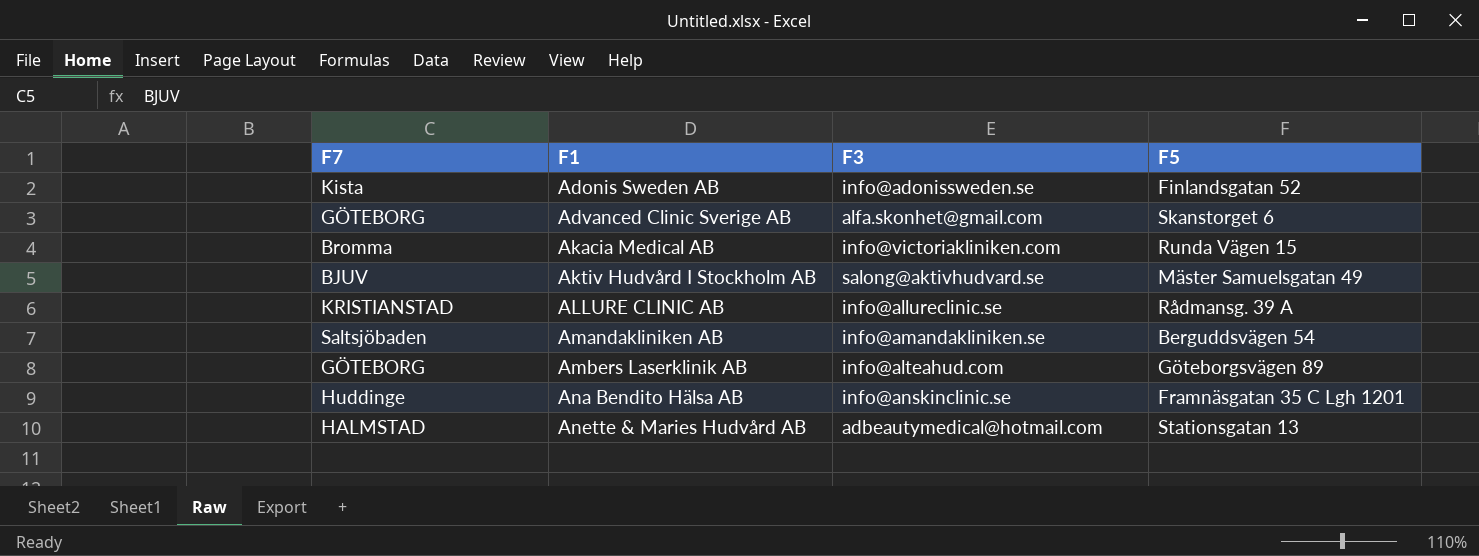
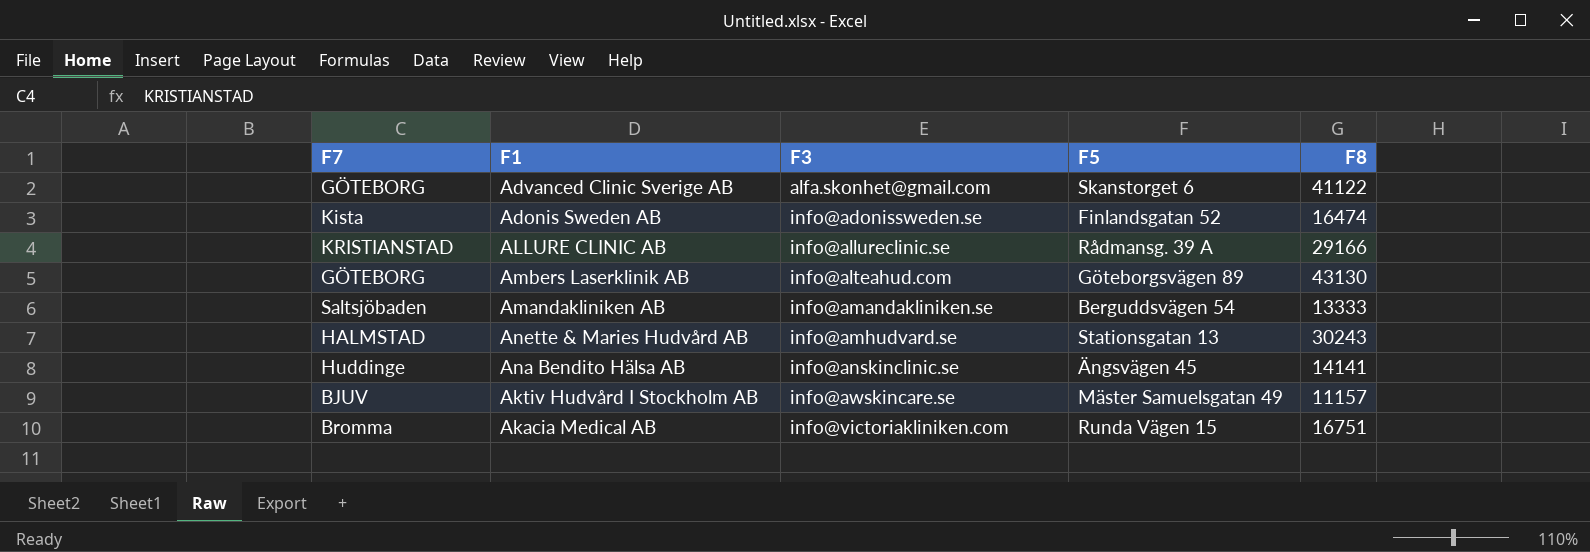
row order: F1 ascending -> F3 ascending
column F8 | position: none -> 5
Anette & Maries Hudvård AB | F3: adbeautymedical@hotmail.com -> info@amhudvard.se
Ana Bendito Hälsa AB | F5: Framnäsgatan 35 C Lgh 1201 -> Ängsvägen 45
Aktiv Hudvård I Stockholm AB | F3: salong@aktivhudvard.se -> info@awskincare.se

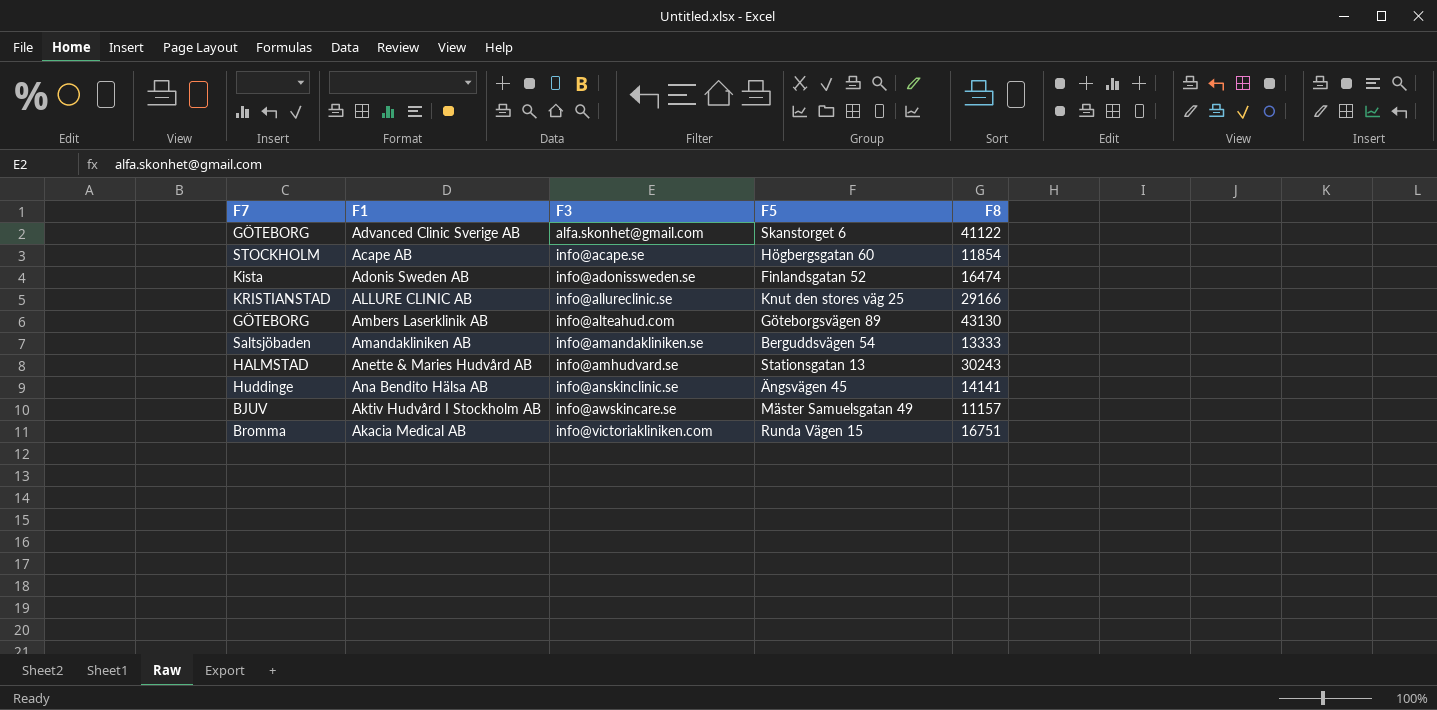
row Acape AB: none -> STOCKHOLM | info@acape.se | Högbergsgatan 60 | 11854
ALLURE CLINIC AB | F5: Rådmansg. 39 A -> Knut den stores väg 25

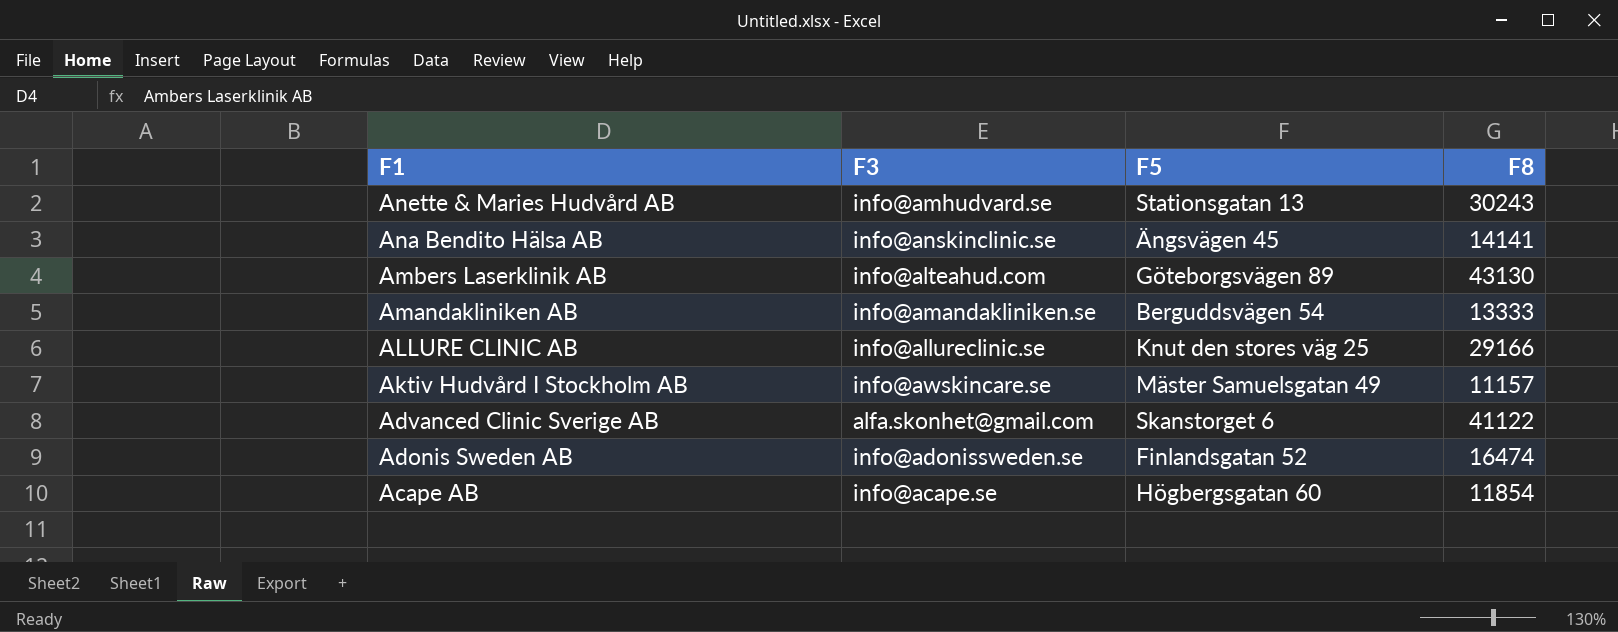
row order: F3 ascending -> F1 descending
column F7 | position: 1 -> none
row Akacia Medical AB: Bromma | info@victoriakliniken.com | Runda Vägen 15 | 16751 -> none

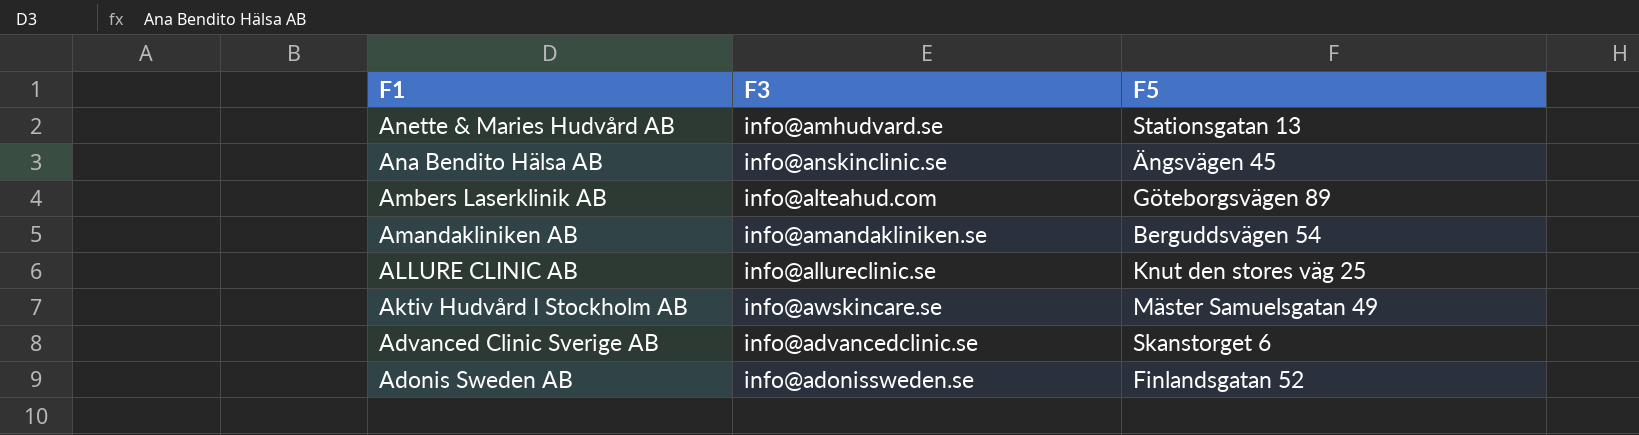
column F8 | position: 4 -> none
row Acape AB: info@acape.se | Högbergsgatan 60 | 11854 -> none
Advanced Clinic Sverige AB | F3: alfa.skonhet@gmail.com -> info@advancedclinic.se

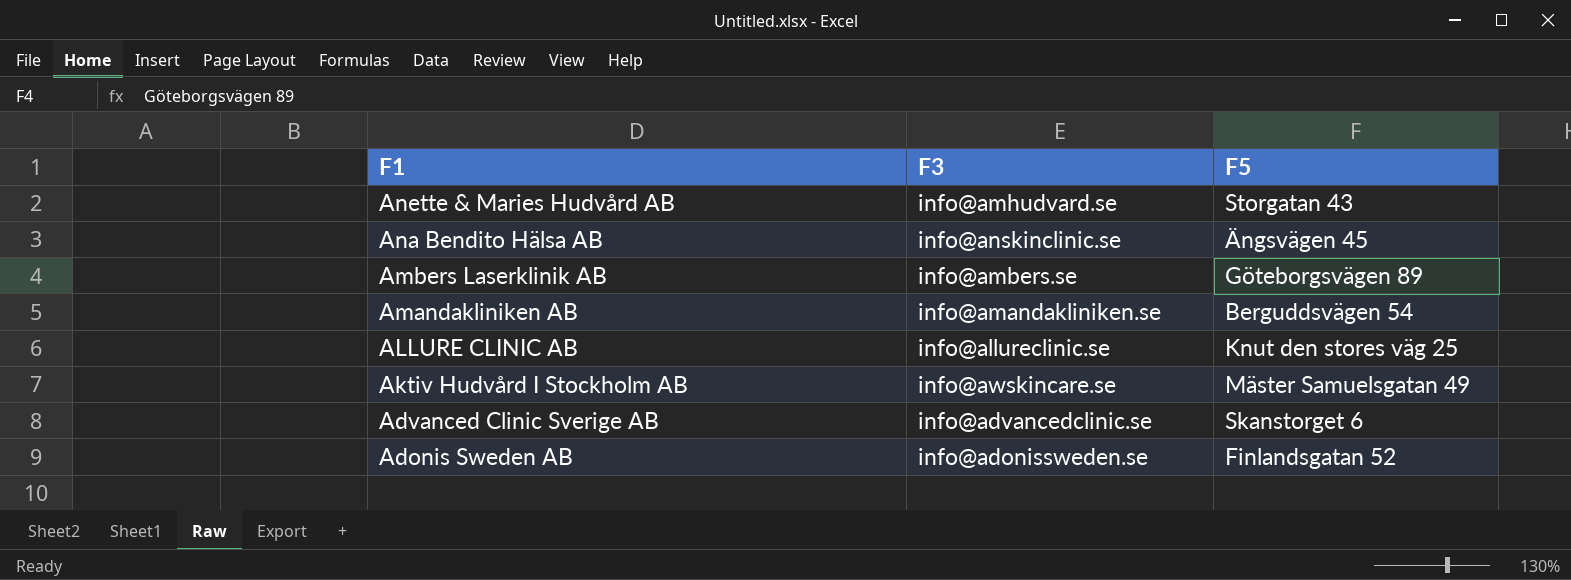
Anette & Maries Hudvård AB | F5: Stationsgatan 13 -> Storgatan 43
Ambers Laserklinik AB | F3: info@alteahud.com -> info@ambers.se

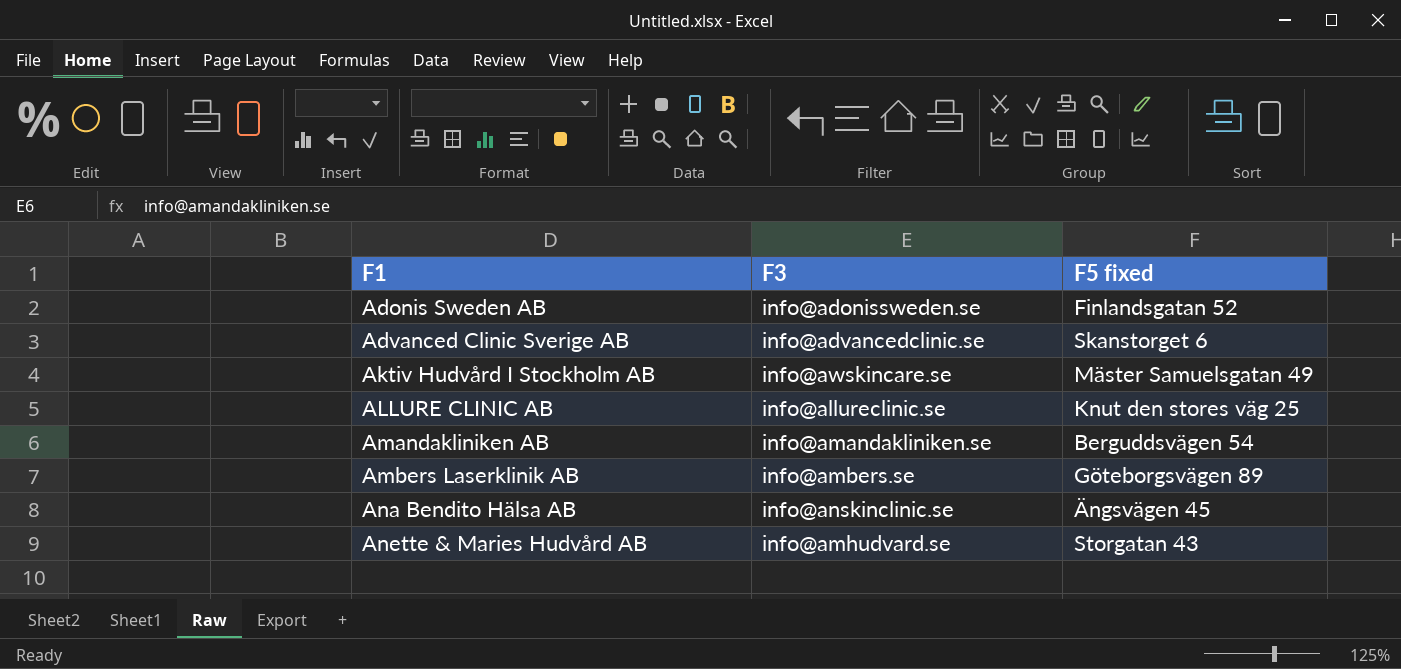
row order: F1 descending -> F1 ascending
column name: F5 -> F5 fixed

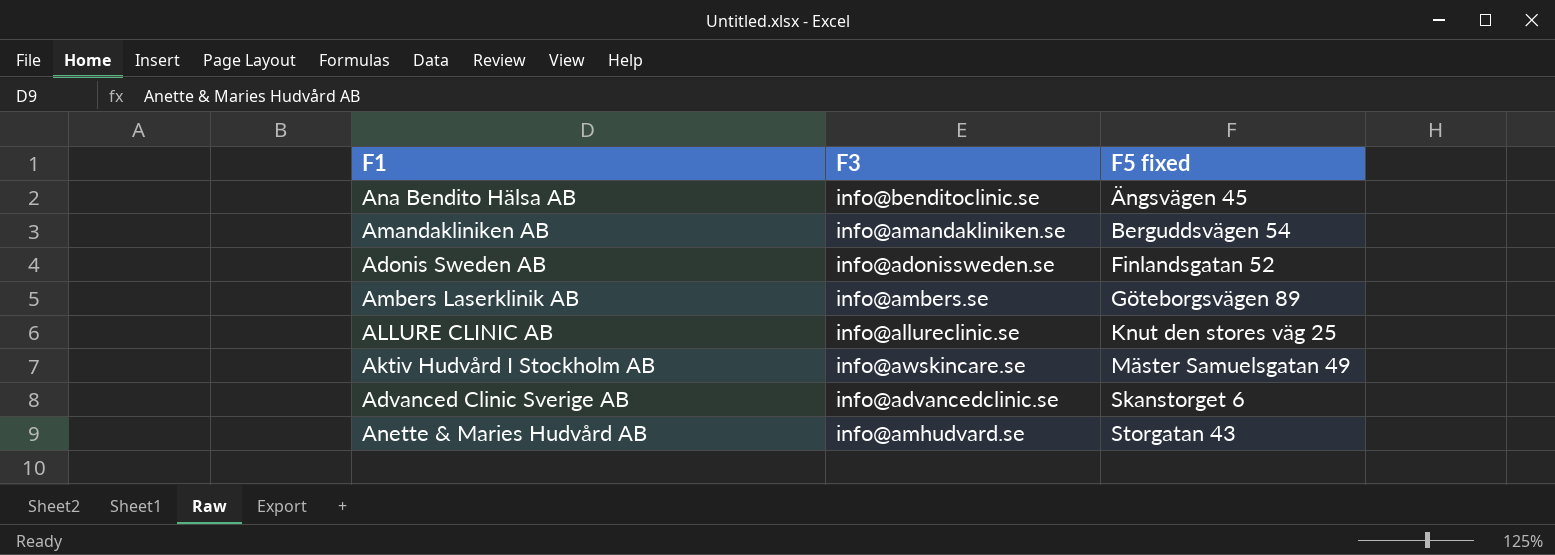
row order: F1 ascending -> F5 fixed ascending
Ana Bendito Hälsa AB | F3: info@anskinclinic.se -> info@benditoclinic.se

